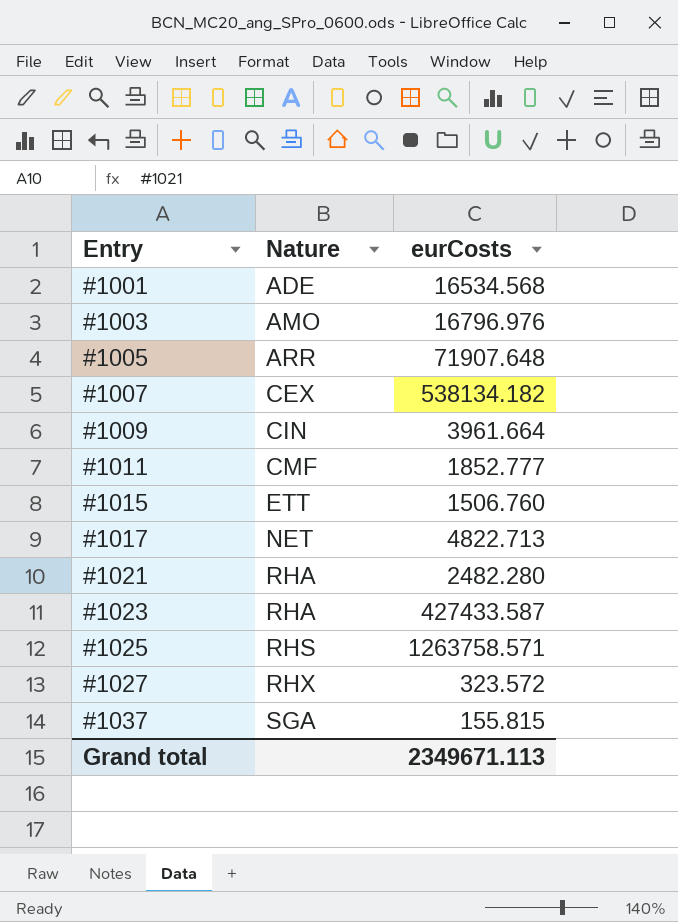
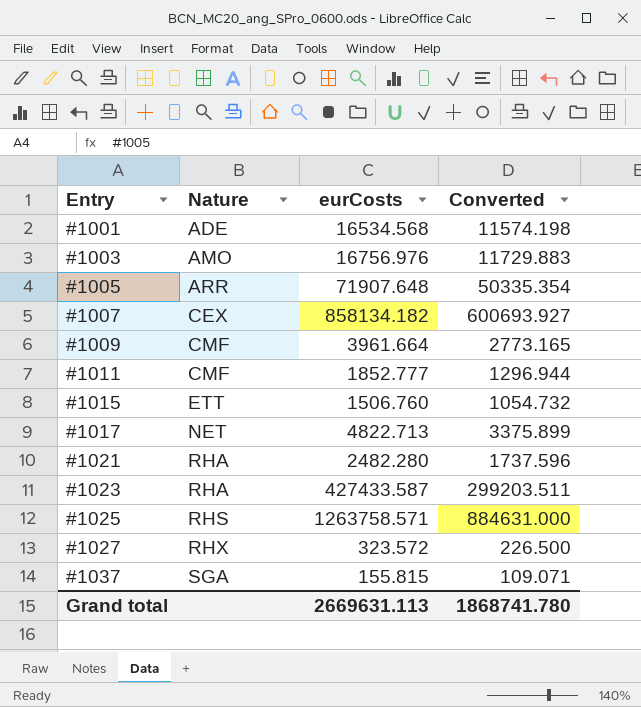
column Converted | formula: none -> [eurCosts] * 0.7
#1003 | eurCosts: 16796.976 -> 16756.976
#1007 | eurCosts: 538134.182 -> 858134.182
#1009 | Nature: CIN -> CMF
Grand total | eurCosts: 2349671.113 -> 2669631.113

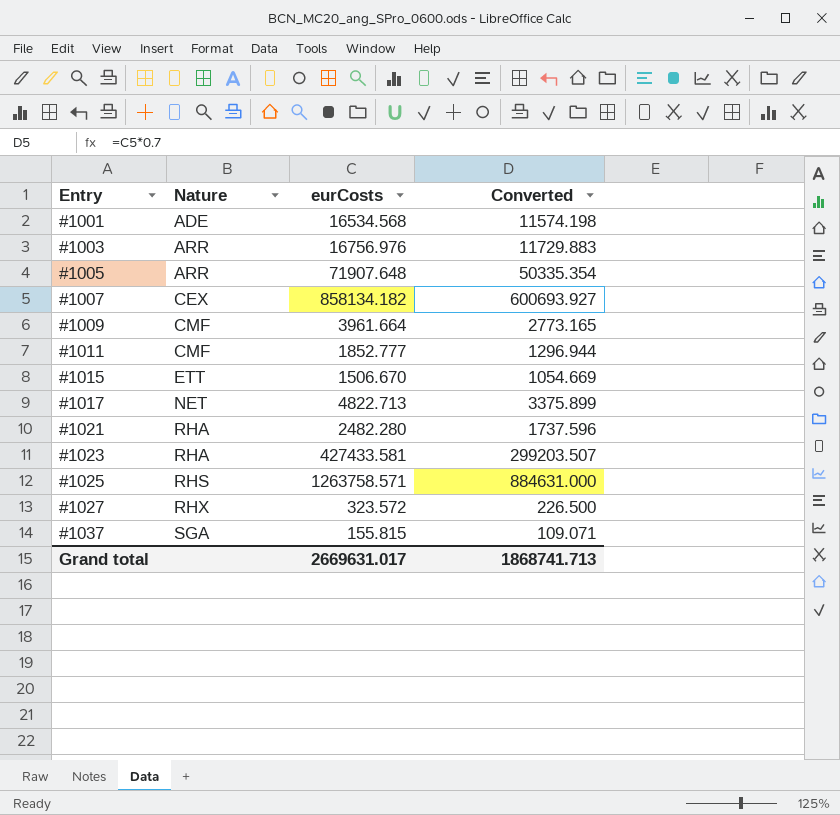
#1003 | Nature: AMO -> ARR
#1015 | eurCosts: 1506.760 -> 1506.670
#1015 | Converted: 1054.732 -> 1054.669
#1023 | eurCosts: 427433.587 -> 427433.581
#1023 | Converted: 299203.511 -> 299203.507
Grand total | eurCosts: 2669631.113 -> 2669631.017
Grand total | Converted: 1868741.780 -> 1868741.713

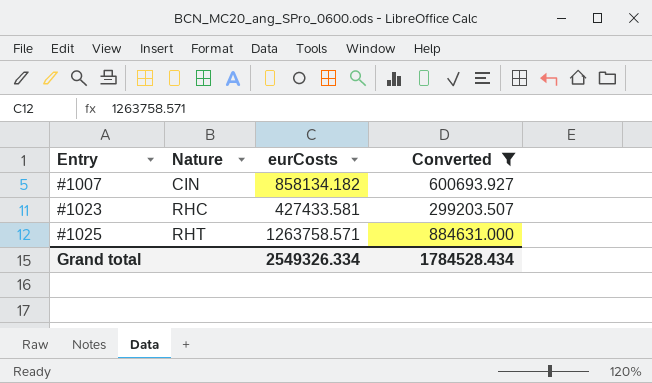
filter: none -> Converted >= 299203.507
#1007 | Nature: CEX -> CIN
#1023 | Nature: RHA -> RHC
#1025 | Nature: RHS -> RHT
Grand total | eurCosts: 2669631.017 -> 2549326.334
Grand total | Converted: 1868741.713 -> 1784528.434

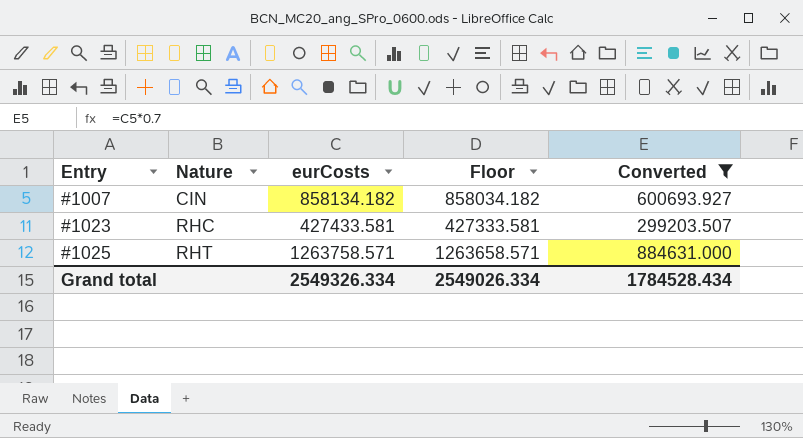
column Floor | formula: none -> [eurCosts] - 100

